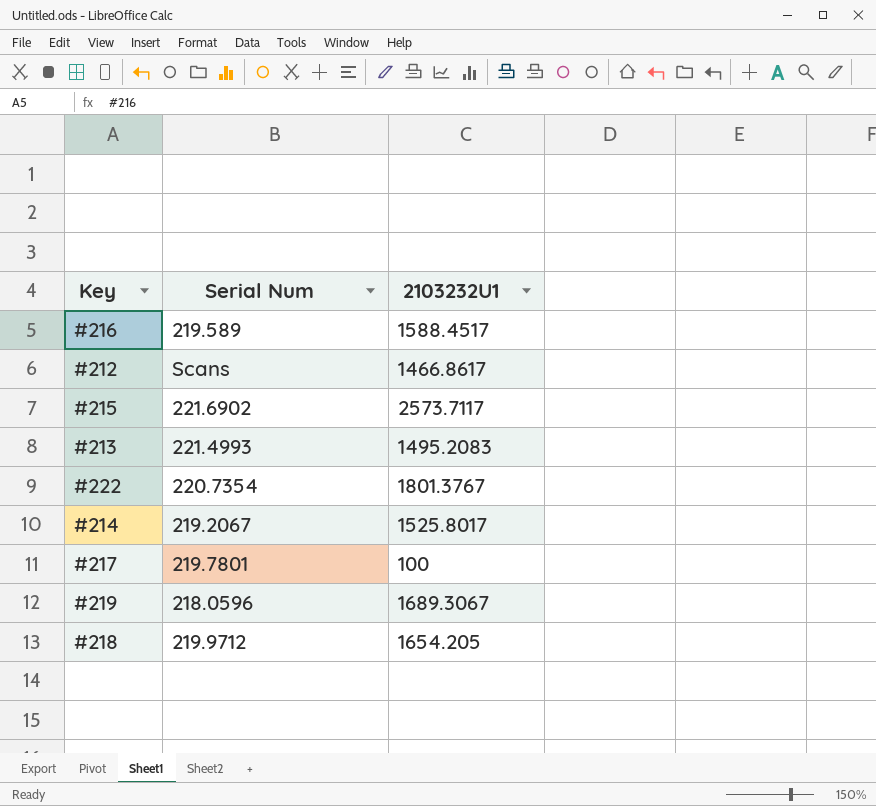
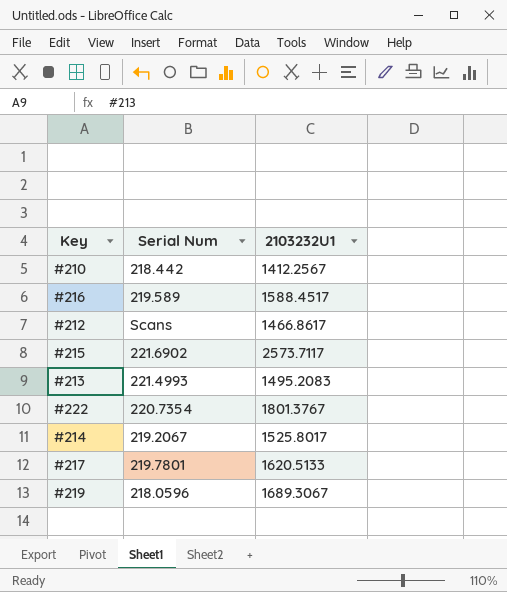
row #218: 219.9712 | 1654.205 -> none
row #210: none -> 218.442 | 1412.2567
#217 | 2103232U1: 100 -> 1620.5133

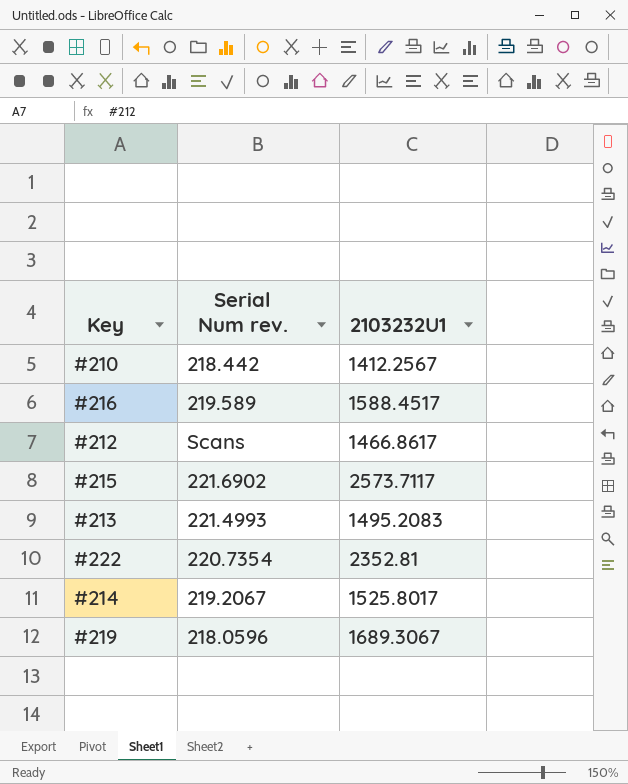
column name: Serial Num -> Serial Num rev.
row #217: 219.7801 | 1620.5133 -> none
#222 | 2103232U1: 1801.3767 -> 2352.81

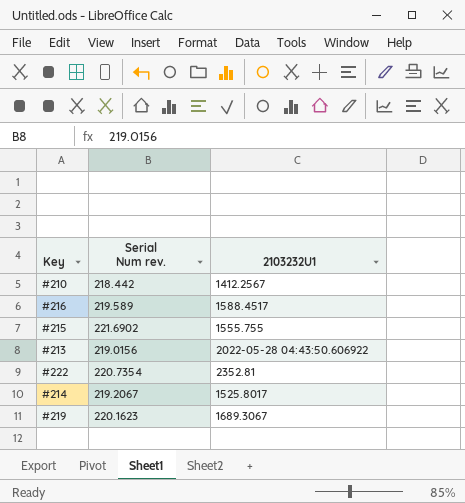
row #212: Scans | 1466.8617 -> none
#215 | 2103232U1: 2573.7117 -> 1555.755
#213 | Serial Num rev.: 221.4993 -> 219.0156
#213 | 2103232U1: 1495.2083 -> 2022-05-28 04:43:50.606922
#219 | Serial Num rev.: 218.0596 -> 220.1623

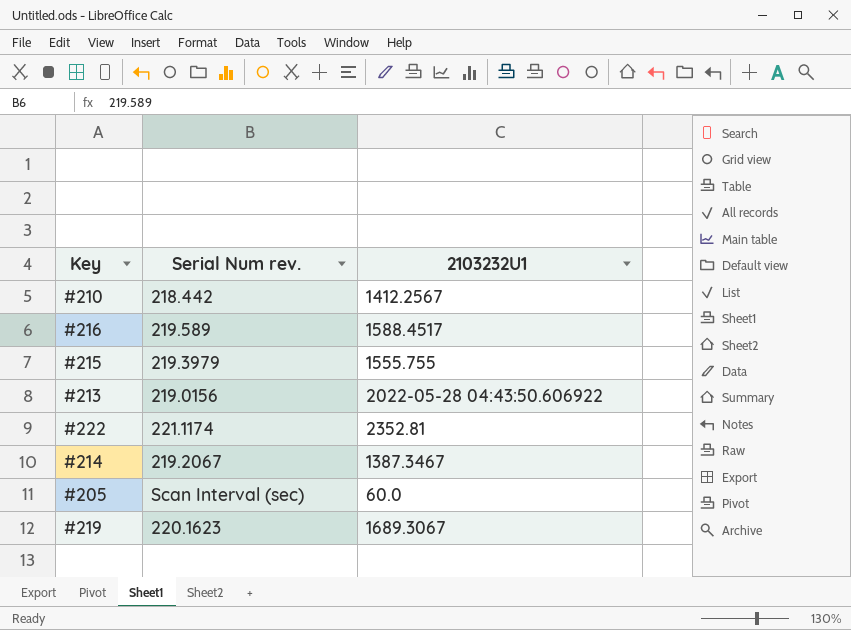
#215 | Serial Num rev.: 221.6902 -> 219.3979
#222 | Serial Num rev.: 220.7354 -> 221.1174
#214 | 2103232U1: 1525.8017 -> 1387.3467
row #205: none -> Scan Interval (sec) | 60.0

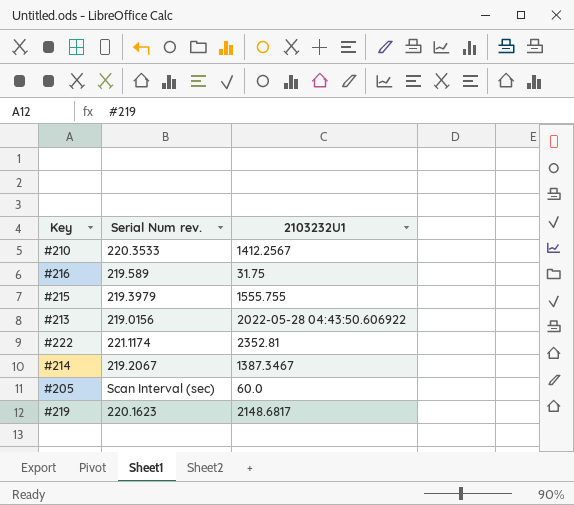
#210 | Serial Num rev.: 218.442 -> 220.3533
#216 | 2103232U1: 1588.4517 -> 31.75
#219 | 2103232U1: 1689.3067 -> 2148.6817

